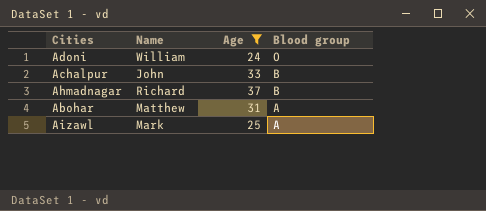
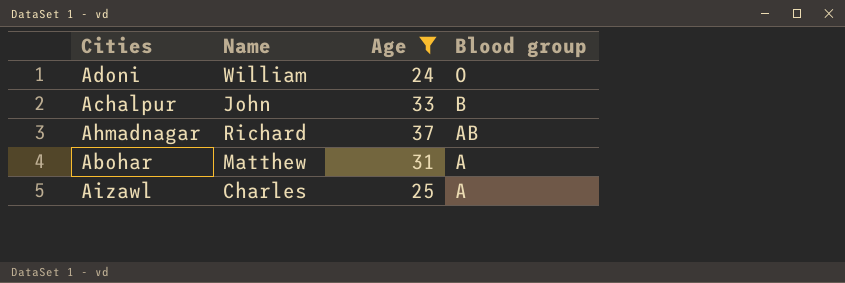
Ahmadnagar | Blood group: B -> AB
Aizawl | Name: Mark -> Charles

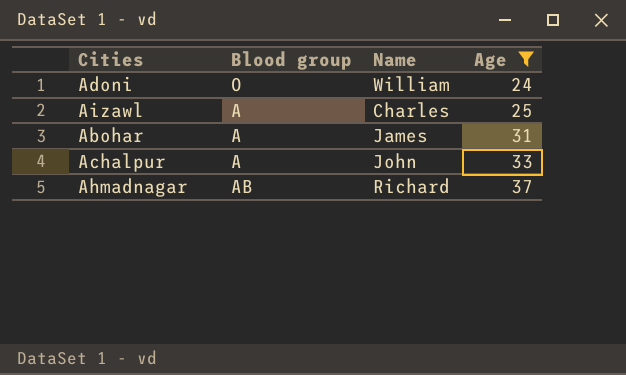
row order: Blood group descending -> Age ascending
column Blood group | position: 4 -> 2
Abohar | Name: Matthew -> James
Achalpur | Blood group: B -> A

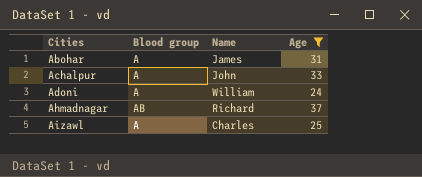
row order: Age ascending -> Cities ascending
Adoni | Blood group: O -> A

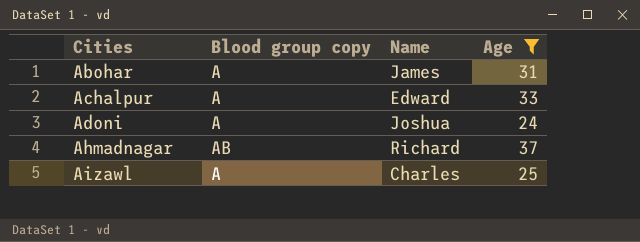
column name: Blood group -> Blood group copy
Achalpur | Name: John -> Edward
Adoni | Name: William -> Joshua

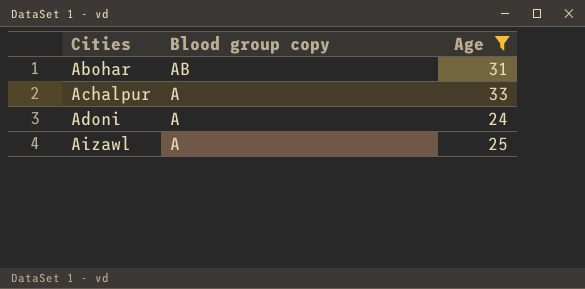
column Name | position: 3 -> none
row Ahmadnagar: AB | Richard | 37 -> none
Abohar | Blood group copy: A -> AB

